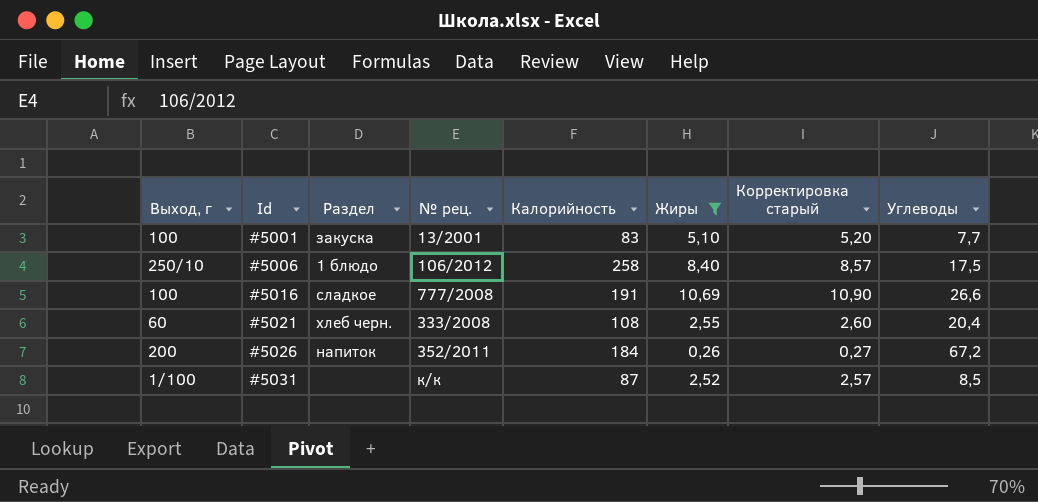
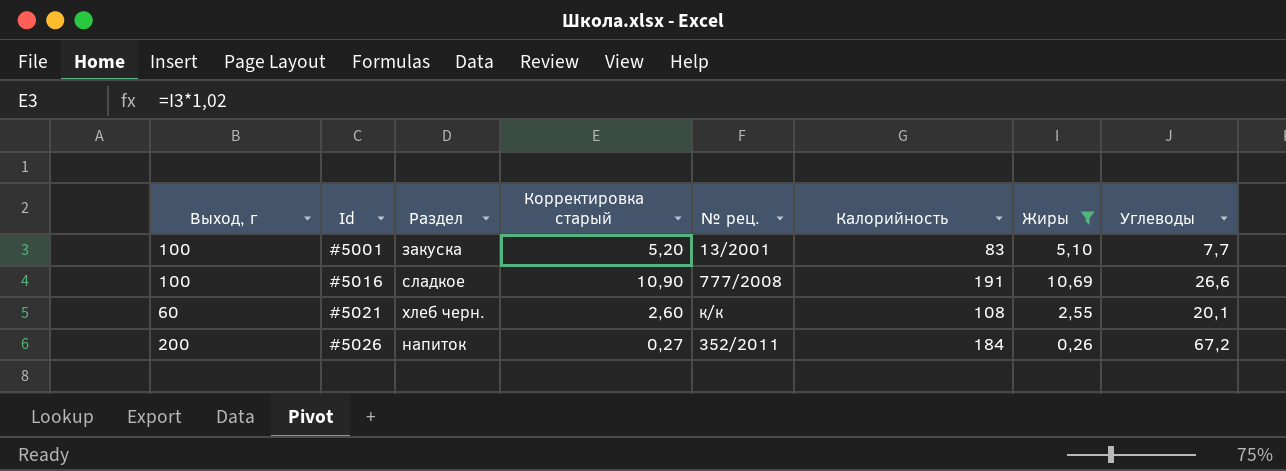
column Корректировка старый | position: 7 -> 4
row #5006: 250/10 | 1 блюдо | 106/2012 | 258 | 8,40 | 8,57 | 17,5 -> none
row #5031: 1/100 | none | к/к | 87 | 2,52 | 2,57 | 8,5 -> none
#5021 | № рец.: 333/2008 -> к/к
#5021 | Углеводы: 20,4 -> 20,1

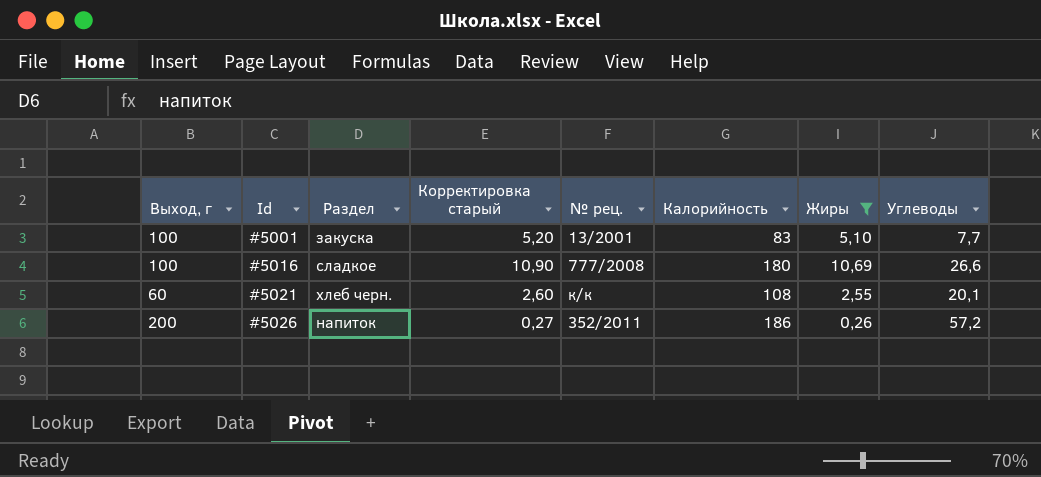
#5016 | Калорийность: 191 -> 180
#5026 | Калорийность: 184 -> 186
#5026 | Углеводы: 67,2 -> 57,2

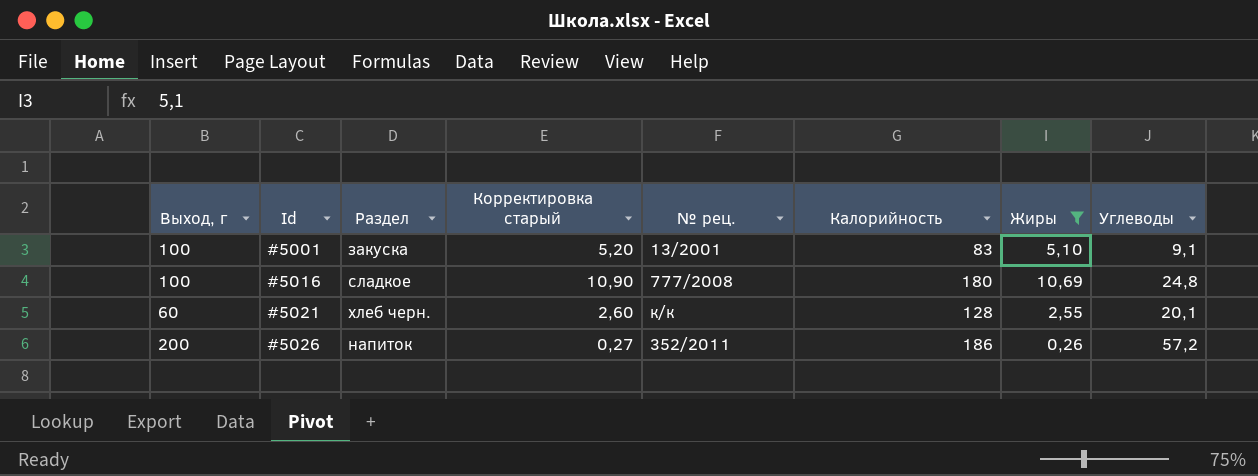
#5001 | Углеводы: 7,7 -> 9,1
#5016 | Углеводы: 26,6 -> 24,8
#5021 | Калорийность: 108 -> 128

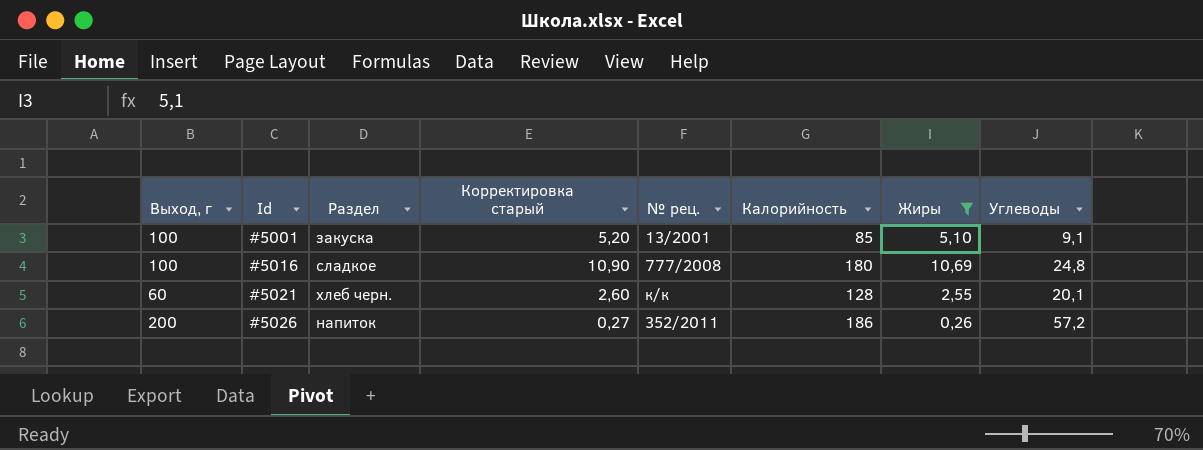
#5001 | Калорийность: 83 -> 85

